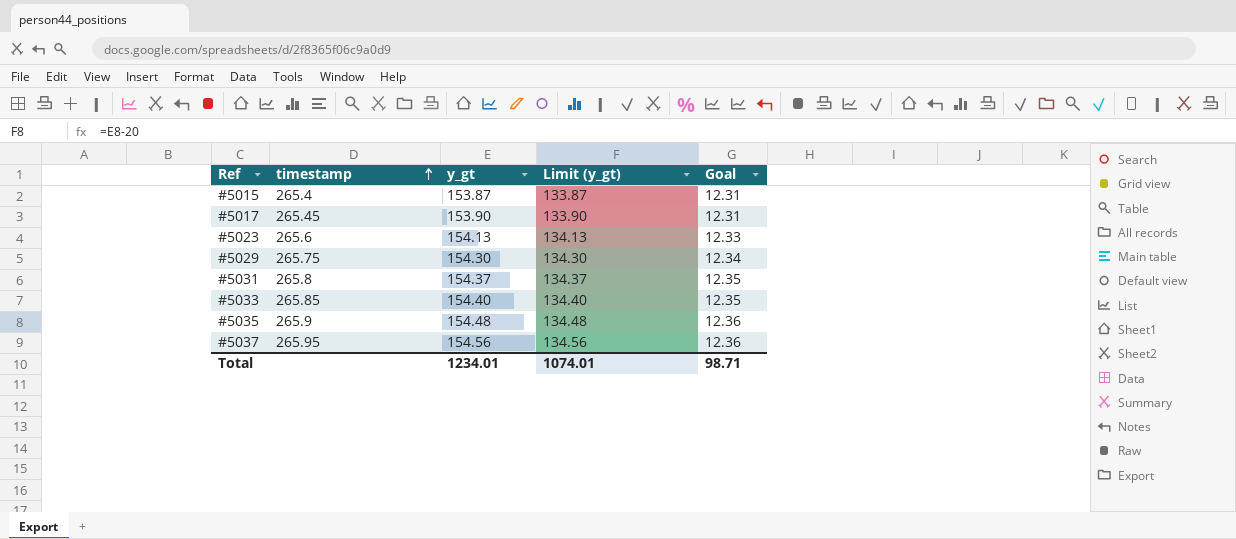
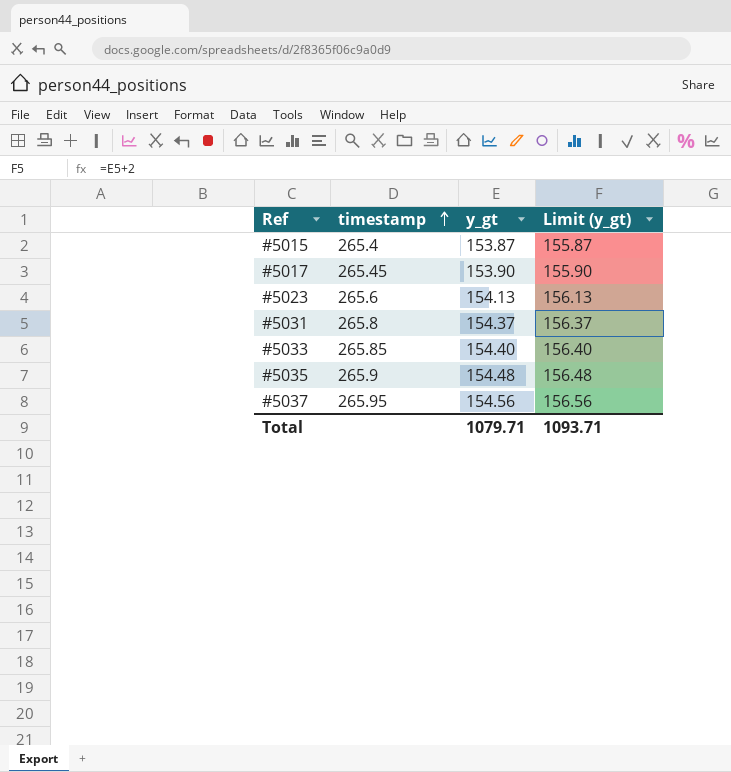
column Goal | formula: [y_gt] * 0.08 -> none
column Limit (y_gt) | formula: [y_gt] - 20 -> [y_gt] + 2
row #5029: 265.75 | 154.30 | 134.30 | 12.34 -> none
Total | y_gt: 1234.01 -> 1079.71
Total | Limit (y_gt): 1074.01 -> 1093.71

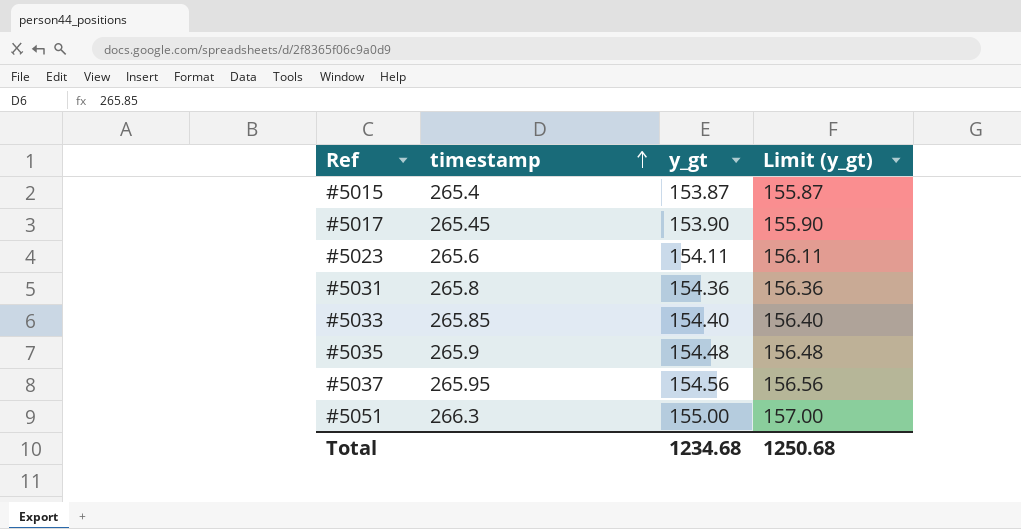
#5023 | y_gt: 154.13 -> 154.11
#5023 | Limit (y_gt): 156.13 -> 156.11
#5031 | y_gt: 154.37 -> 154.36
#5031 | Limit (y_gt): 156.37 -> 156.36
row #5051: none -> 266.3 | 155.00 | 157.00
Total | y_gt: 1079.71 -> 1234.68
Total | Limit (y_gt): 1093.71 -> 1250.68

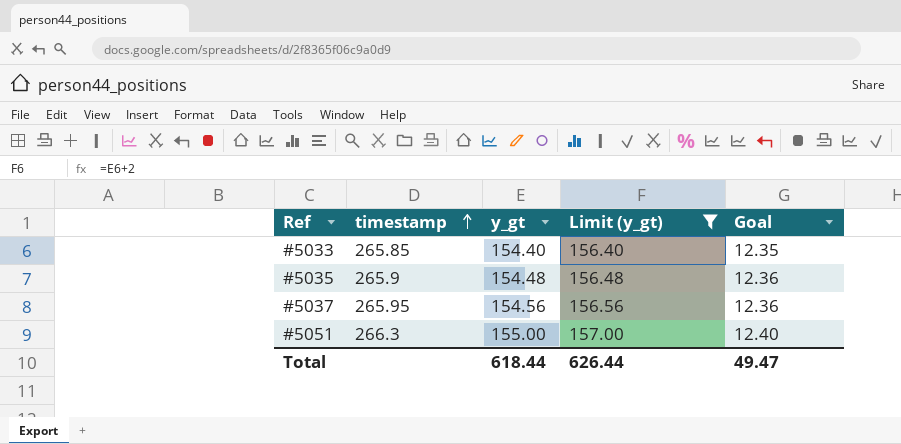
filter: none -> Limit (y_gt) >= 156.40
column Goal | formula: none -> [y_gt] * 0.08
Total | y_gt: 1234.68 -> 618.44
Total | Limit (y_gt): 1250.68 -> 626.44

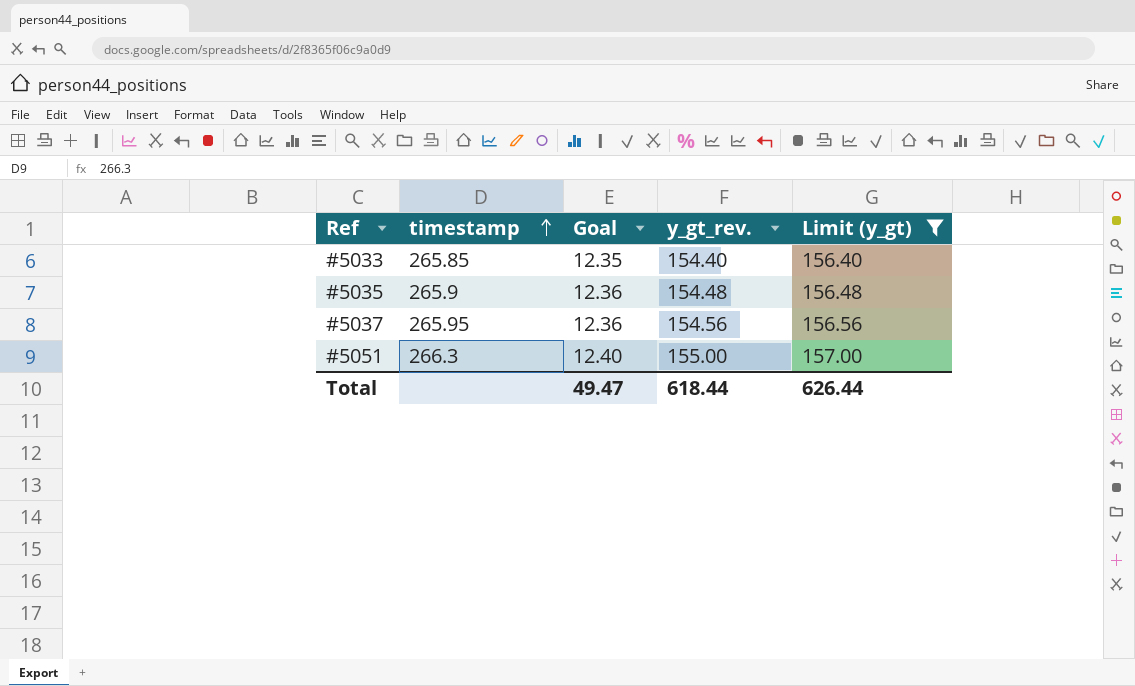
column Goal | position: 5 -> 3
column name: y_gt -> y_gt_rev.

